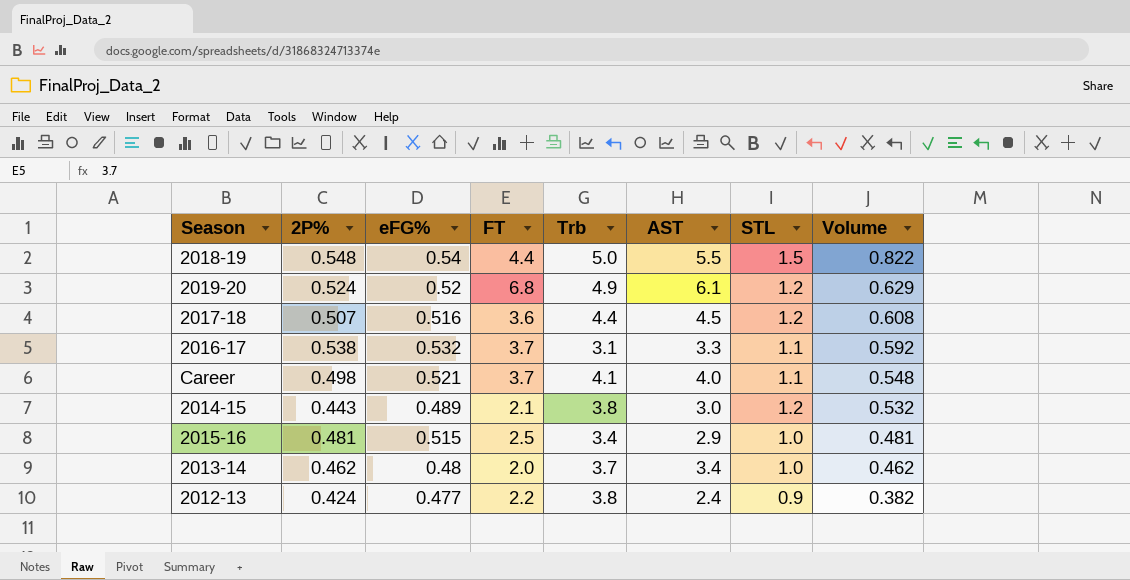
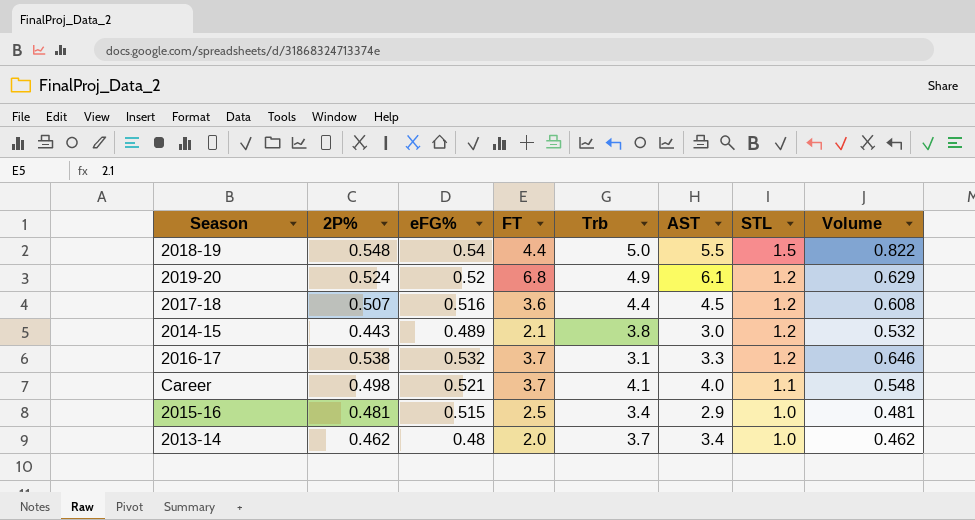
row order: Volume descending -> STL descending
row 2012-13: 0.424 | 0.477 | 2.2 | 3.8 | 2.4 | 0.9 | 0.382 -> none
2016-17 | STL: 1.1 -> 1.2
2016-17 | Volume: 0.592 -> 0.646

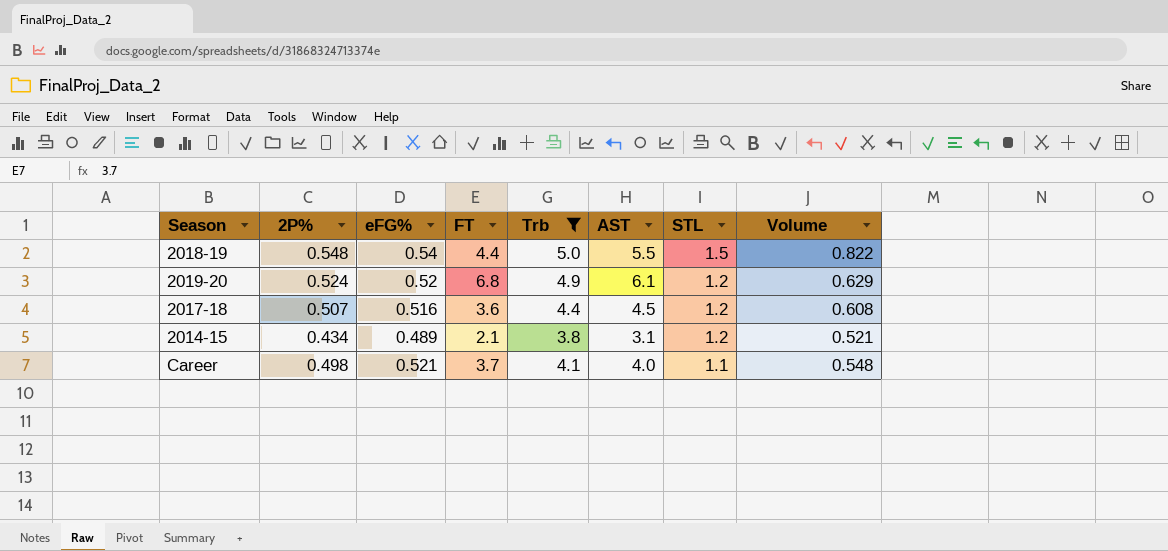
filter: none -> Trb >= 3.8
2014-15 | 2P%: 0.443 -> 0.434
2014-15 | AST: 3.0 -> 3.1
2014-15 | Volume: 0.532 -> 0.521

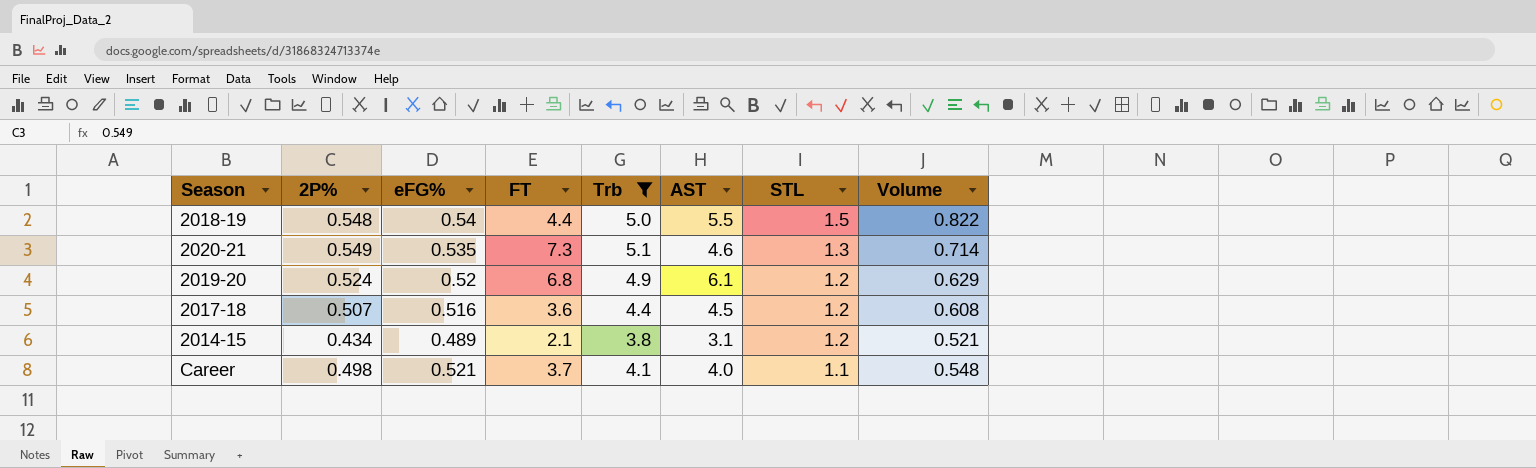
row 2020-21: none -> 0.549 | 0.535 | 7.3 | 5.1 | 4.6 | 1.3 | 0.714

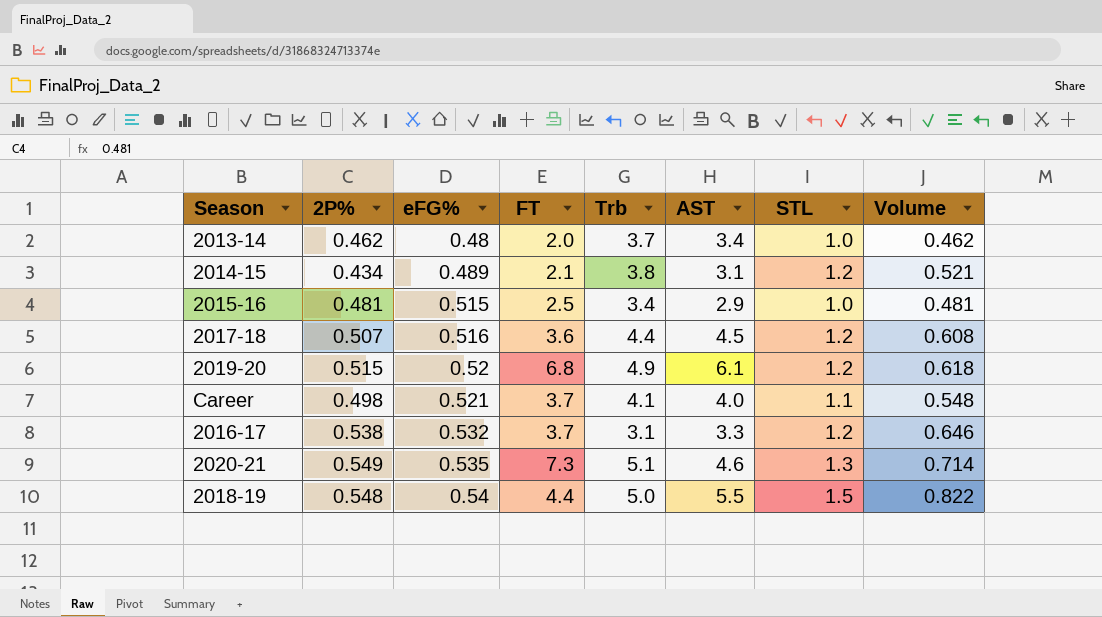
filter: Trb >= 3.8 -> none
row order: STL descending -> eFG% ascending
2019-20 | 2P%: 0.524 -> 0.515
2019-20 | Volume: 0.629 -> 0.618

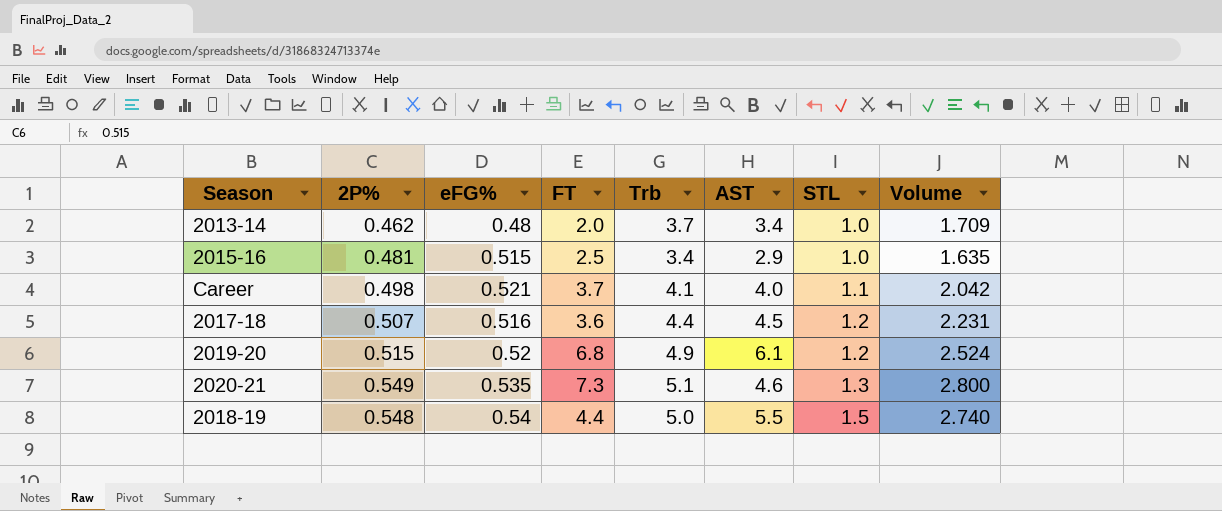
row order: eFG% ascending -> STL ascending
column Volume | formula: [2P%] * [STL] -> [2P%] * [Trb]
row 2014-15: 0.434 | 0.489 | 2.1 | 3.8 | 3.1 | 1.2 | 0.521 -> none
row 2016-17: 0.538 | 0.532 | 3.7 | 3.1 | 3.3 | 1.2 | 0.646 -> none

